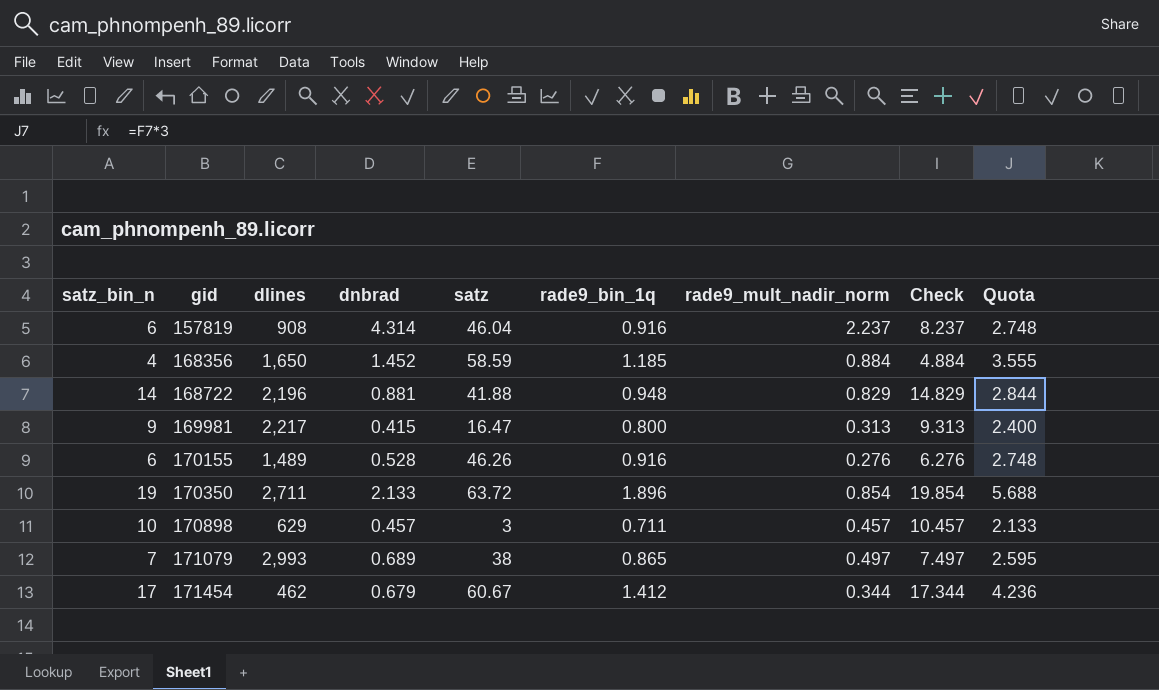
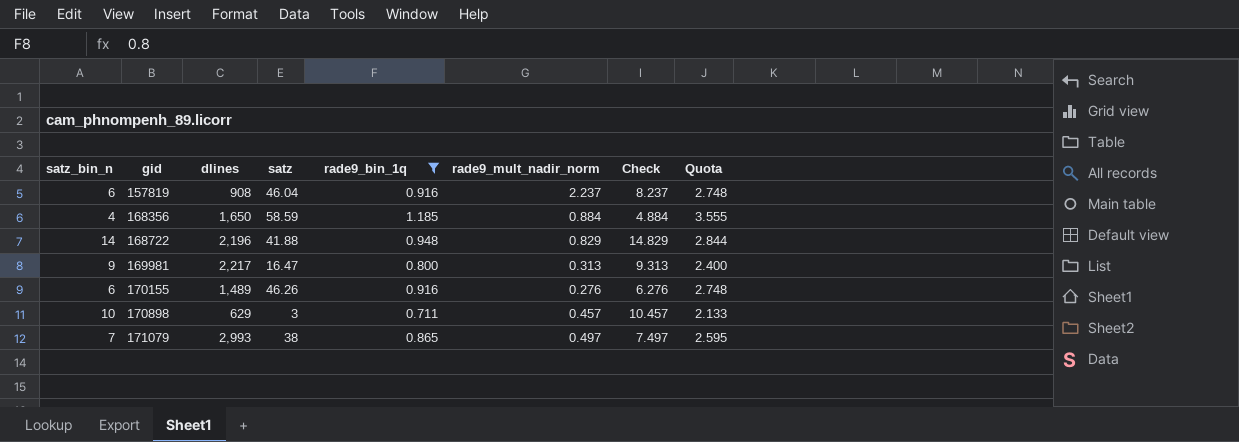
filter: none -> rade9_bin_1q <= 1.185
column dnbrad | position: 4 -> none

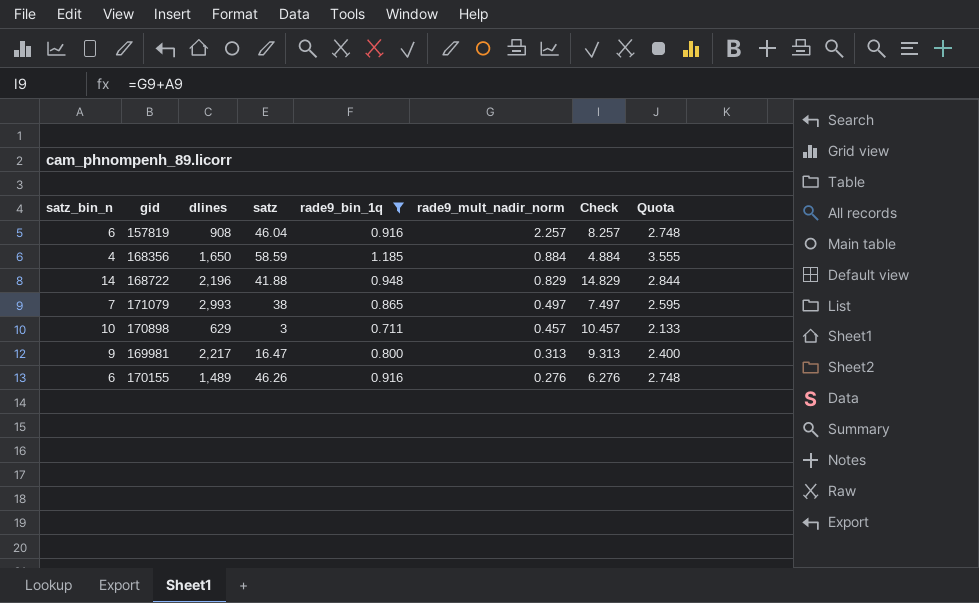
row order: gid ascending -> rade9_mult_nadir_norm descending
157819 | rade9_mult_nadir_norm: 2.237 -> 2.257
157819 | Check: 8.237 -> 8.257

